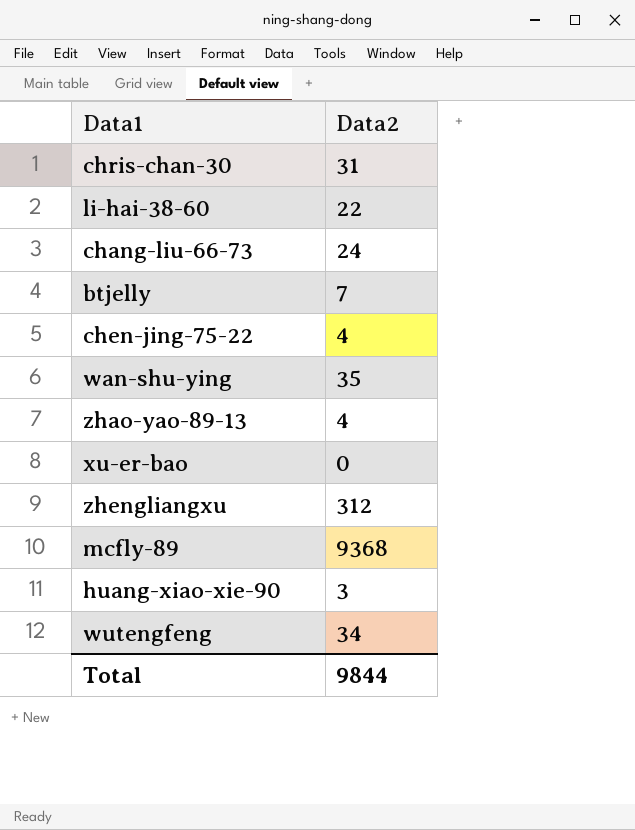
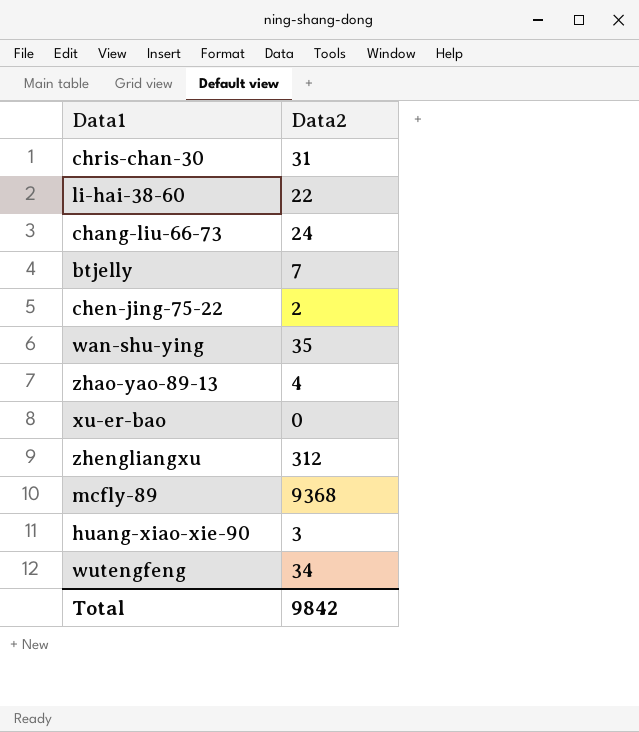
chen-jing-75-22 | Data2: 4 -> 2
Total | Data2: 9844 -> 9842

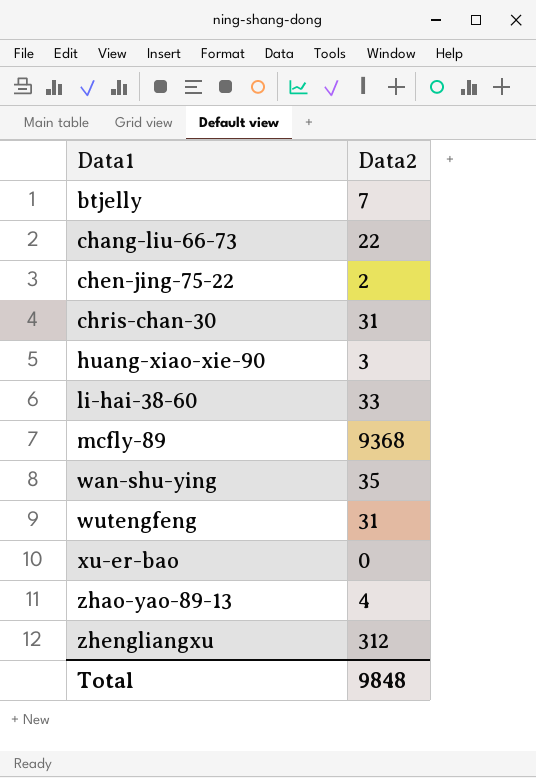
row order: none -> Data1 ascending
chang-liu-66-73 | Data2: 24 -> 22
li-hai-38-60 | Data2: 22 -> 33
wutengfeng | Data2: 34 -> 31
Total | Data2: 9842 -> 9848

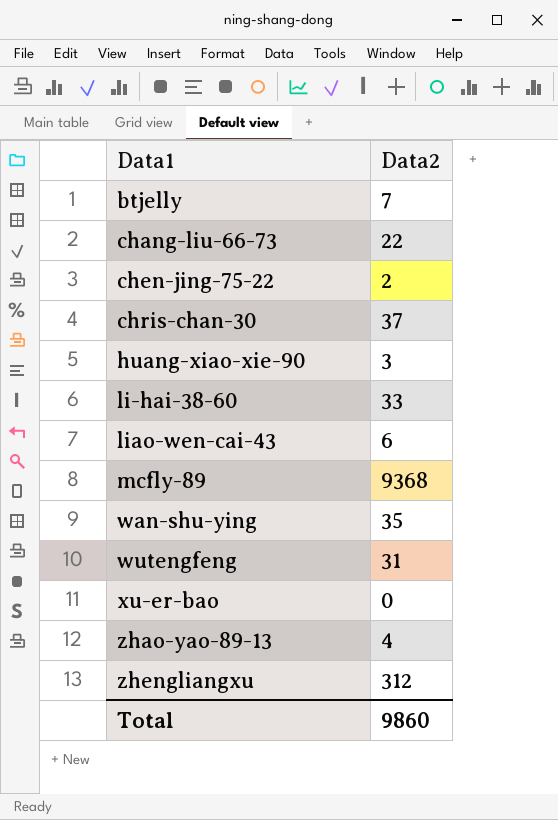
chris-chan-30 | Data2: 31 -> 37
row liao-wen-cai-43: none -> 6
Total | Data2: 9848 -> 9860

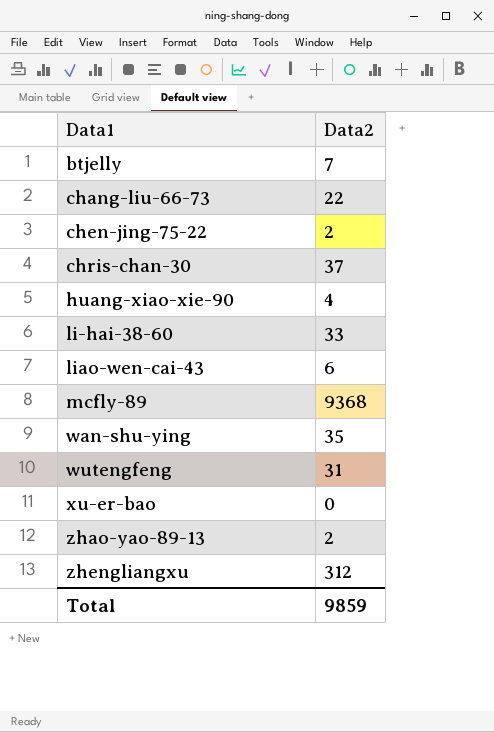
huang-xiao-xie-90 | Data2: 3 -> 4
zhao-yao-89-13 | Data2: 4 -> 2
Total | Data2: 9860 -> 9859

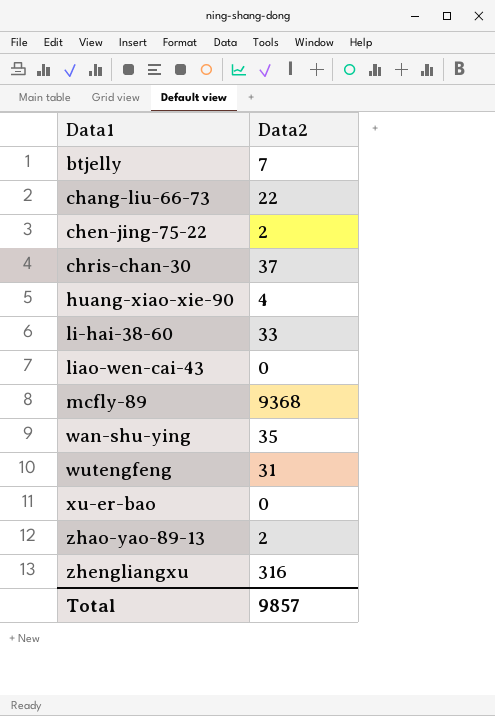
liao-wen-cai-43 | Data2: 6 -> 0
zhengliangxu | Data2: 312 -> 316
Total | Data2: 9859 -> 9857

